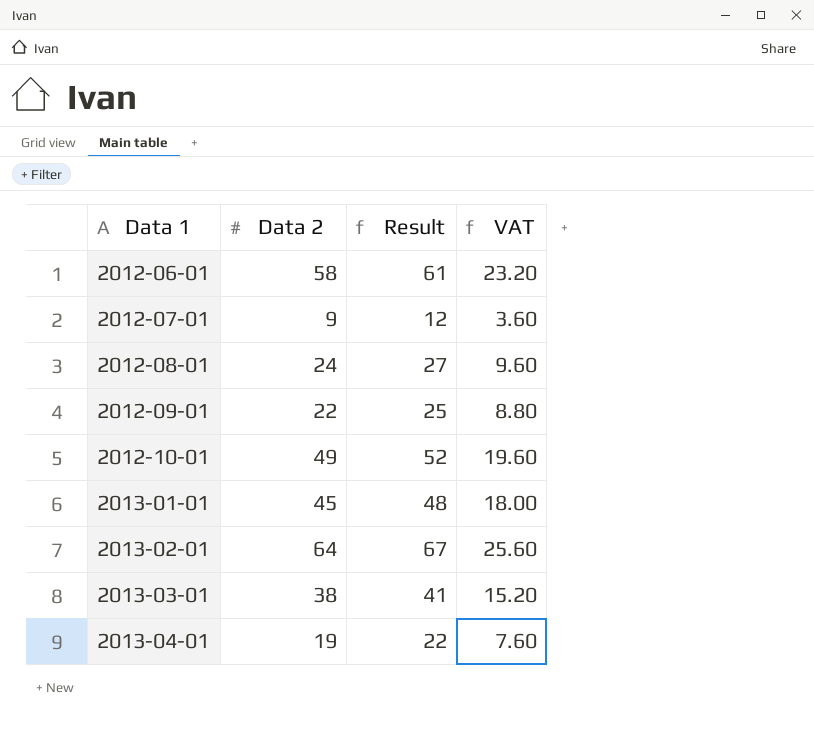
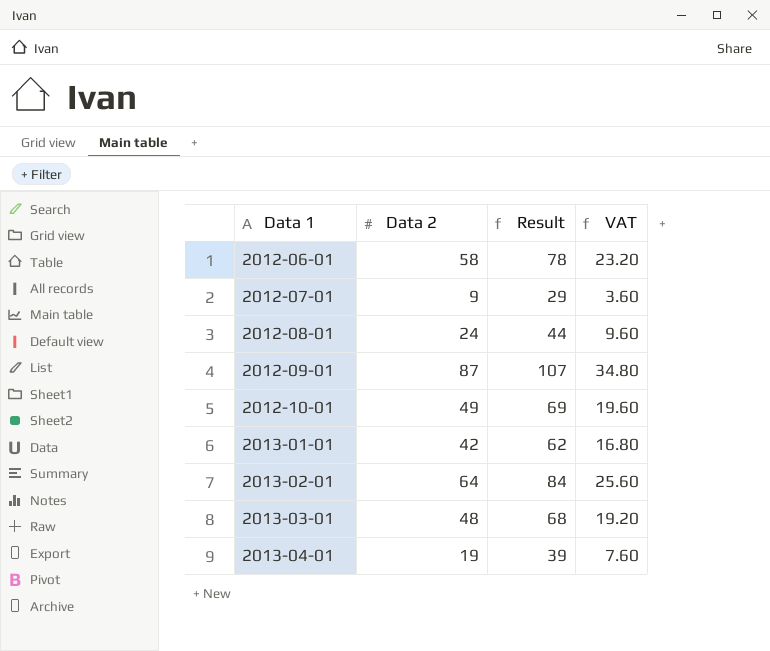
column Result | formula: [Data 2] + 3 -> [Data 2] + 20
2012-09-01 | Data 2: 22 -> 87
2012-09-01 | VAT: 8.80 -> 34.80
2013-01-01 | Data 2: 45 -> 42
2013-01-01 | VAT: 18.00 -> 16.80
2013-03-01 | Data 2: 38 -> 48
2013-03-01 | VAT: 15.20 -> 19.20

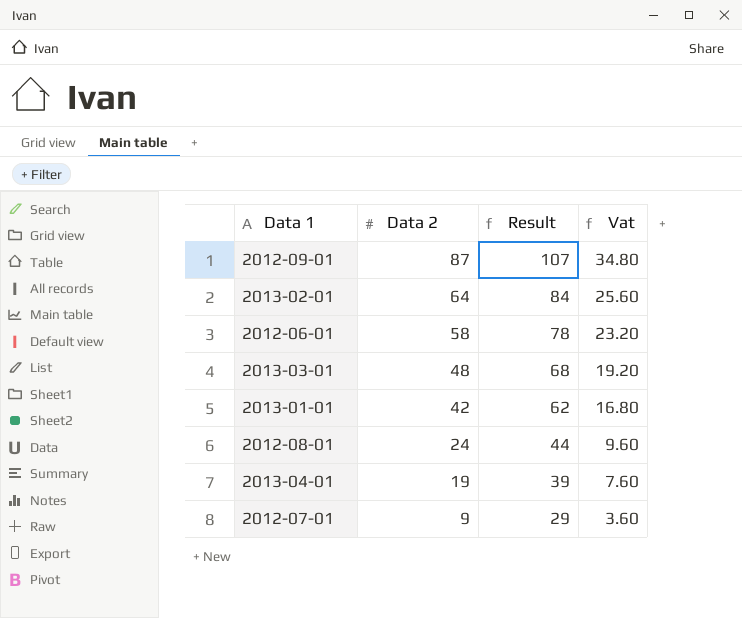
row order: Data 1 ascending -> Data 2 descending
column name: VAT -> Vat
row 2012-10-01: 49 | 69 | 19.60 -> none

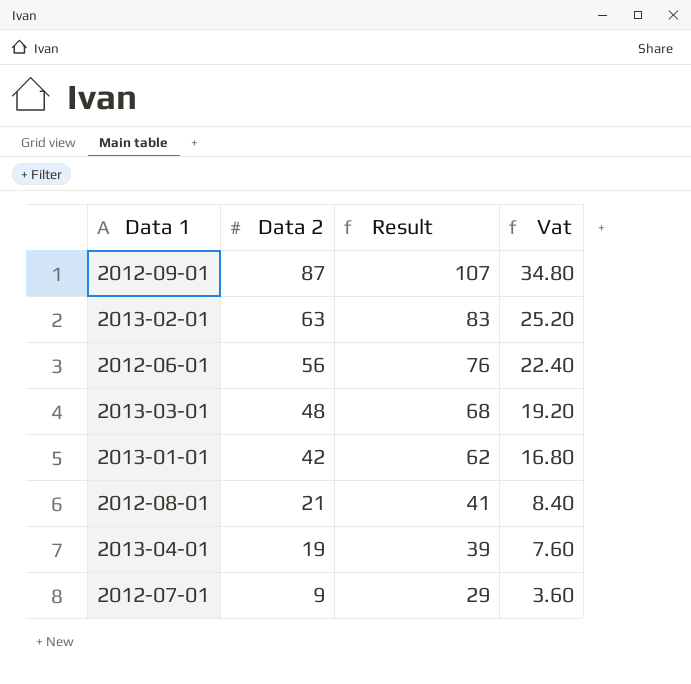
2013-02-01 | Data 2: 64 -> 63
2013-02-01 | Result: 84 -> 83
2013-02-01 | Vat: 25.60 -> 25.20
2012-06-01 | Data 2: 58 -> 56
2012-06-01 | Result: 78 -> 76
2012-06-01 | Vat: 23.20 -> 22.40
2012-08-01 | Data 2: 24 -> 21
2012-08-01 | Result: 44 -> 41
2012-08-01 | Vat: 9.60 -> 8.40

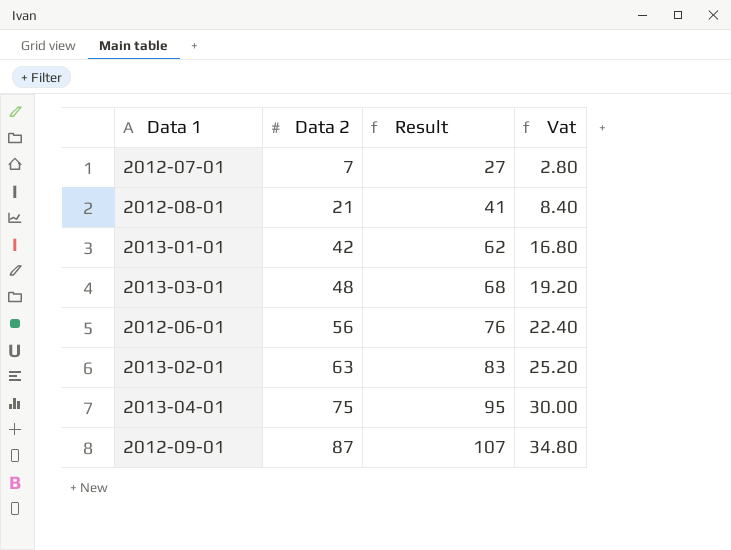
row order: Data 2 descending -> Data 2 ascending
2012-07-01 | Data 2: 9 -> 7
2012-07-01 | Result: 29 -> 27
2012-07-01 | Vat: 3.60 -> 2.80
2013-04-01 | Data 2: 19 -> 75
2013-04-01 | Result: 39 -> 95
2013-04-01 | Vat: 7.60 -> 30.00

